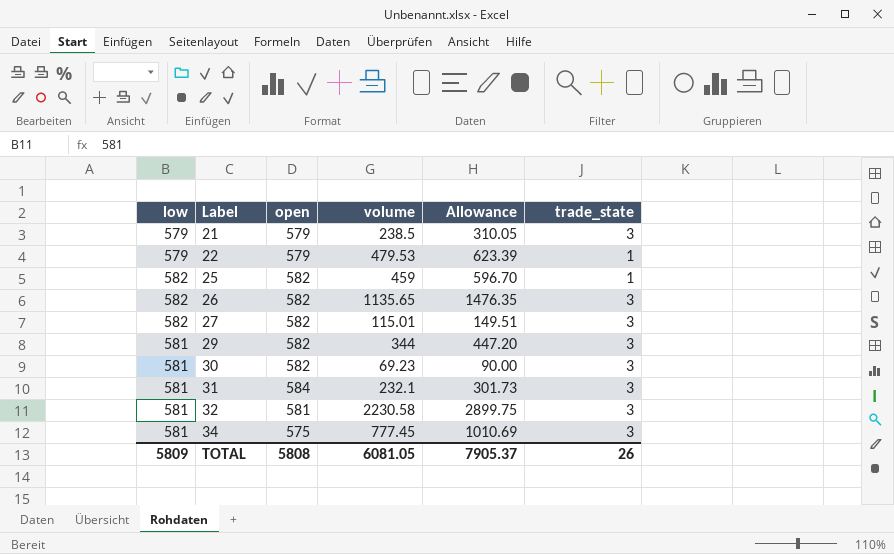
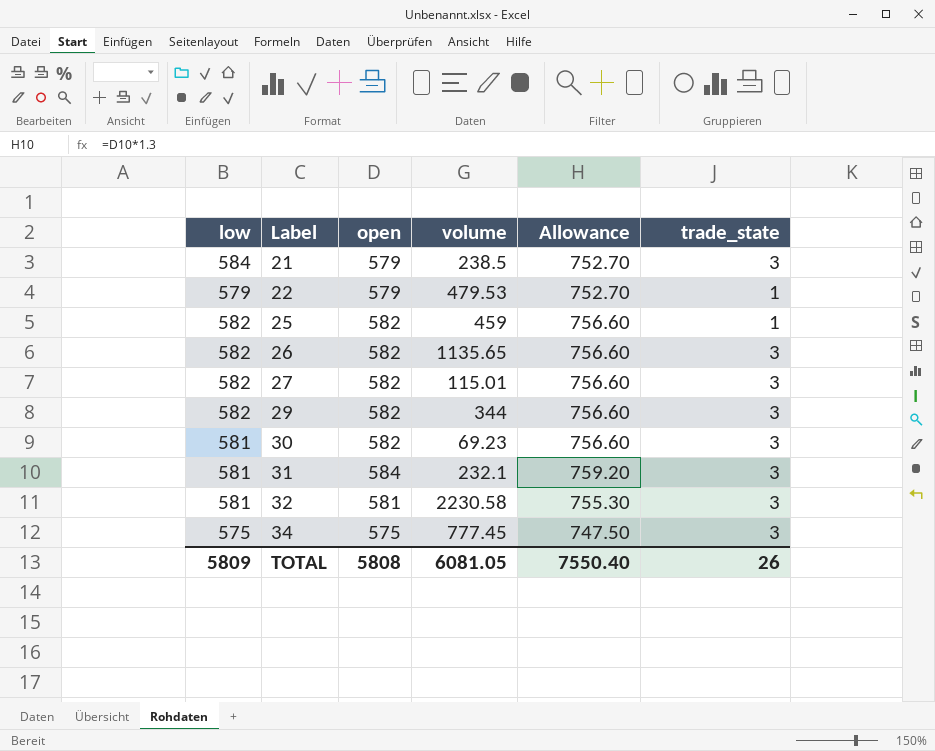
column Allowance | formula: [volume] * 1.3 -> [open] * 1.3
21 | low: 579 -> 584
29 | low: 581 -> 582
34 | low: 581 -> 575
TOTAL | Allowance: 7905.37 -> 7550.40

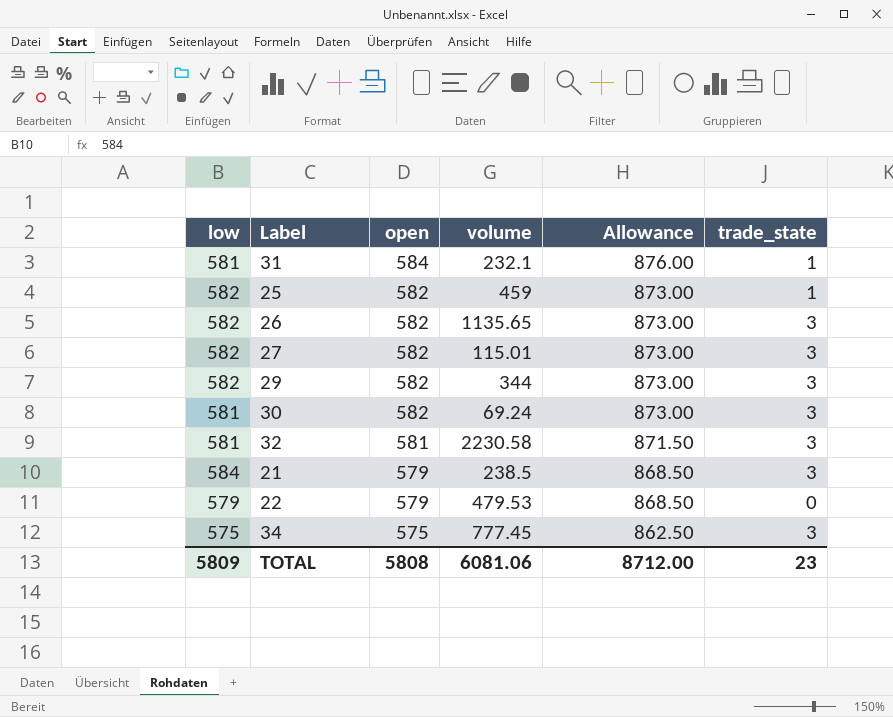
row order: Label ascending -> open descending
column Allowance | formula: [open] * 1.3 -> [open] * 1.5
31 | trade_state: 3 -> 1
30 | volume: 69.23 -> 69.24
22 | trade_state: 1 -> 0
TOTAL | volume: 6081.05 -> 6081.06
TOTAL | Allowance: 7550.40 -> 8712.00
TOTAL | trade_state: 26 -> 23

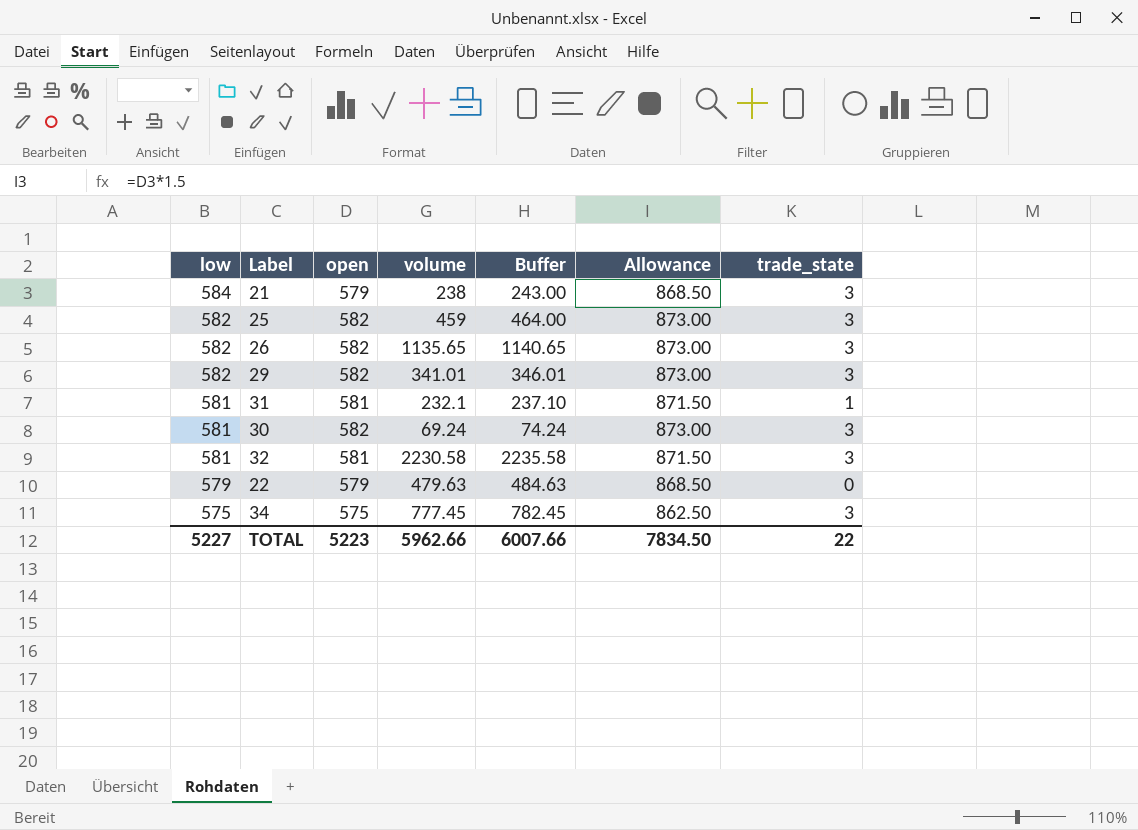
row order: open descending -> low descending
column Buffer | formula: none -> [volume] + 5
row 27: 582 | 582 | 115.01 | 873.00 | 3 -> none
21 | volume: 238.5 -> 238
25 | trade_state: 1 -> 3
29 | volume: 344 -> 341.01
31 | open: 584 -> 581
31 | Allowance: 876.00 -> 871.50
22 | volume: 479.53 -> 479.63
TOTAL | low: 5809 -> 5227
TOTAL | open: 5808 -> 5223
TOTAL | volume: 6081.06 -> 5962.66
TOTAL | Allowance: 8712.00 -> 7834.50
TOTAL | trade_state: 23 -> 22

